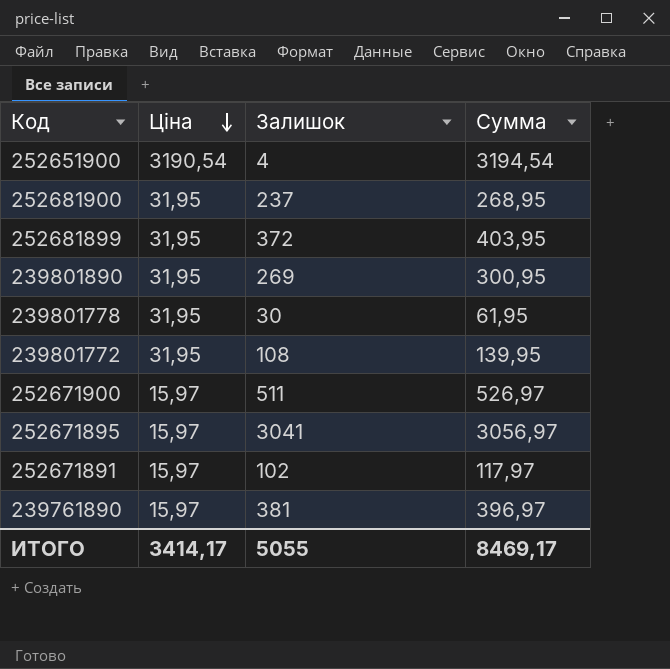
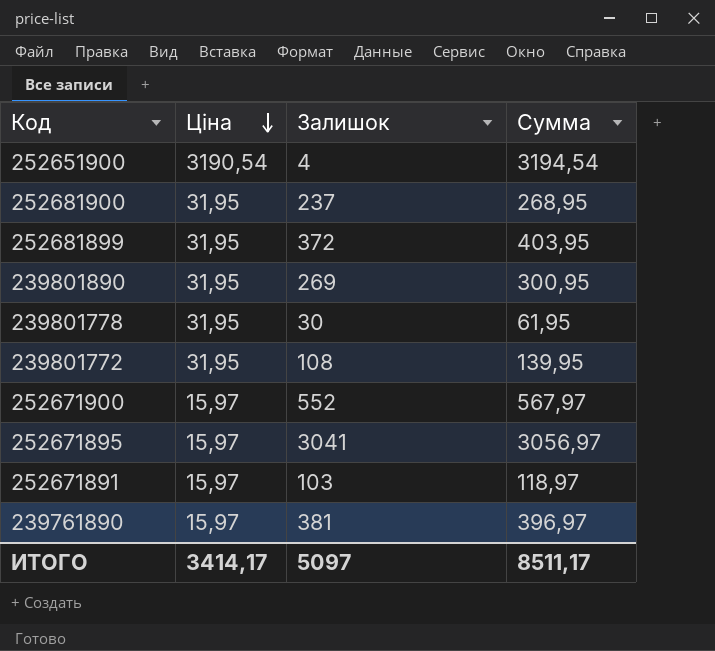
252671900 | Залишок: 511 -> 552
252671900 | Сумма: 526,97 -> 567,97
252671891 | Залишок: 102 -> 103
252671891 | Сумма: 117,97 -> 118,97
ИТОГО | Залишок: 5055 -> 5097
ИТОГО | Сумма: 8469,17 -> 8511,17

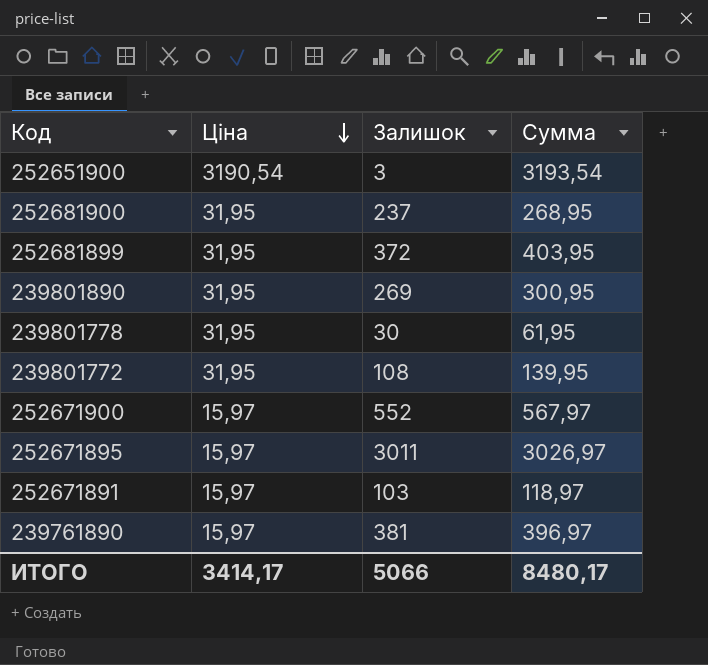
252651900 | Залишок: 4 -> 3
252651900 | Сумма: 3194,54 -> 3193,54
252671895 | Залишок: 3041 -> 3011
252671895 | Сумма: 3056,97 -> 3026,97
ИТОГО | Залишок: 5097 -> 5066
ИТОГО | Сумма: 8511,17 -> 8480,17

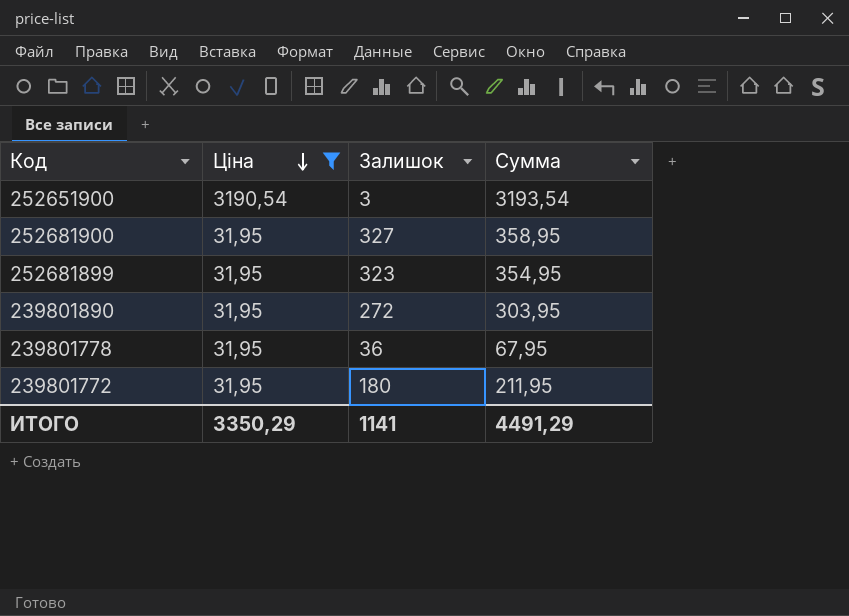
filter: none -> Ціна != 15,97
252681900 | Залишок: 237 -> 327
252681900 | Сумма: 268,95 -> 358,95
252681899 | Залишок: 372 -> 323
252681899 | Сумма: 403,95 -> 354,95
239801890 | Залишок: 269 -> 272
239801890 | Сумма: 300,95 -> 303,95
239801778 | Залишок: 30 -> 36
239801778 | Сумма: 61,95 -> 67,95
239801772 | Залишок: 108 -> 180
239801772 | Сумма: 139,95 -> 211,95
ИТОГО | Ціна: 3414,17 -> 3350,29
ИТОГО | Залишок: 5066 -> 1141
ИТОГО | Сумма: 8480,17 -> 4491,29

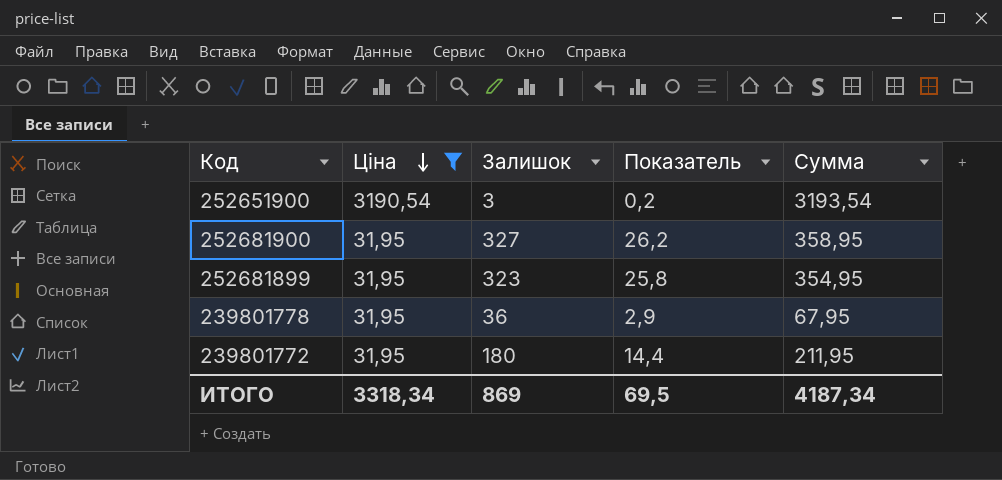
column Показатель | formula: none -> [Залишок] * 0,08
row 239801890: 31,95 | 272 | 303,95 -> none
ИТОГО | Ціна: 3350,29 -> 3318,34
ИТОГО | Залишок: 1141 -> 869
ИТОГО | Сумма: 4491,29 -> 4187,34

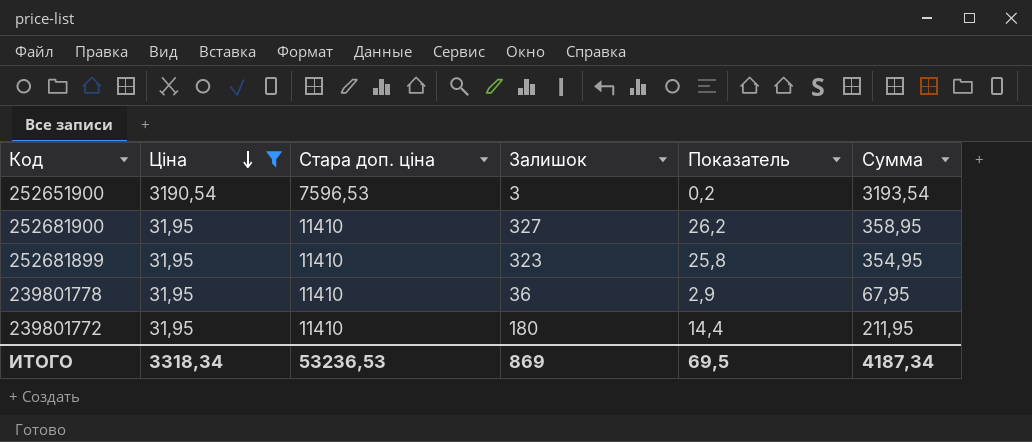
column Стара доп. ціна | position: none -> 3

